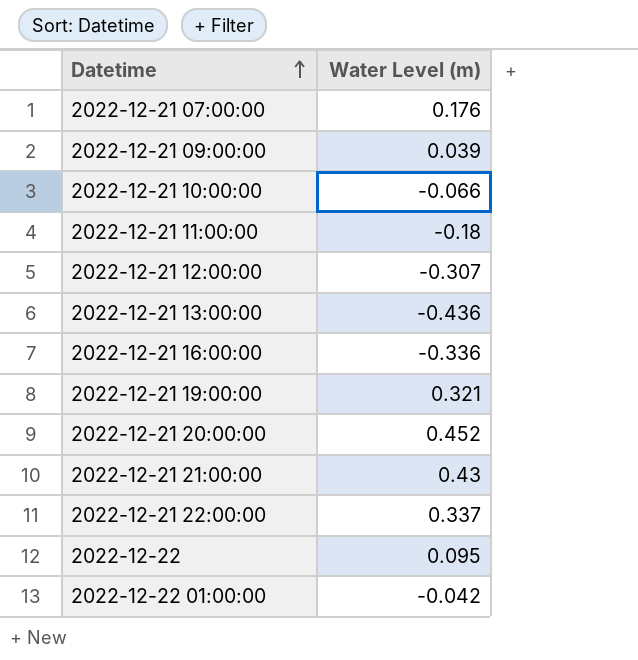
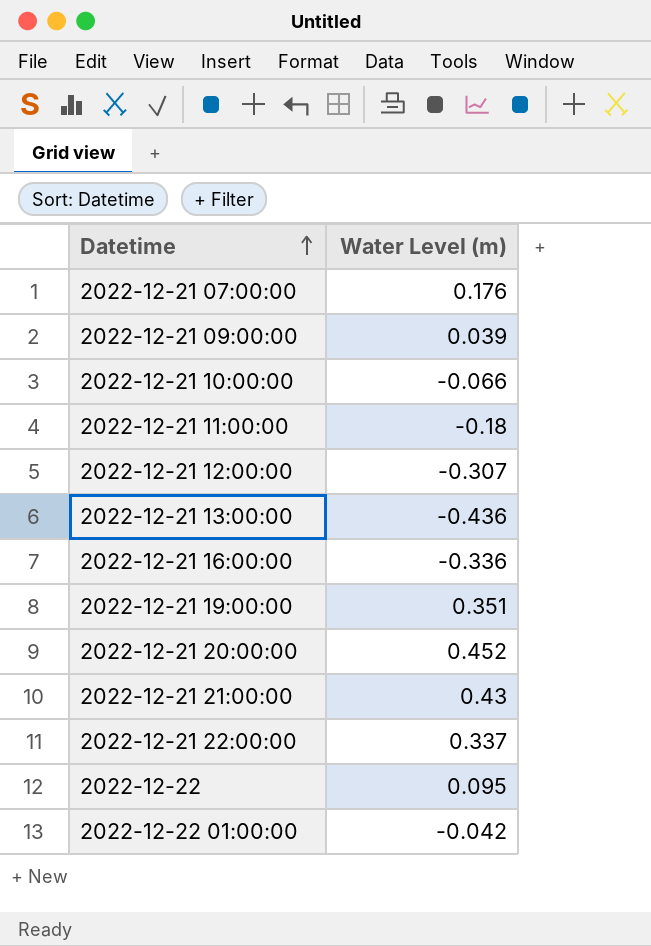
2022-12-21 19:00:00 | Water Level (m): 0.321 -> 0.351

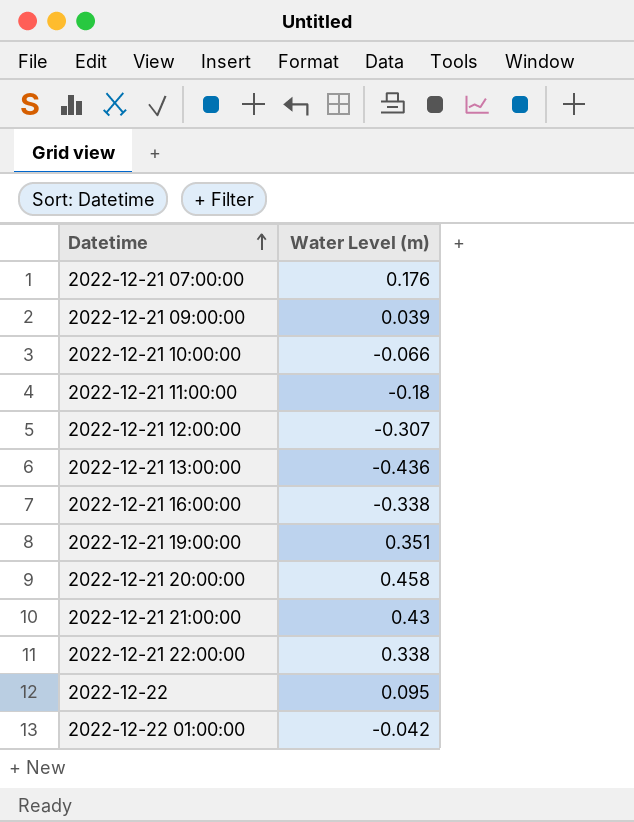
2022-12-21 16:00:00 | Water Level (m): -0.336 -> -0.338
2022-12-21 20:00:00 | Water Level (m): 0.452 -> 0.458
2022-12-21 22:00:00 | Water Level (m): 0.337 -> 0.338

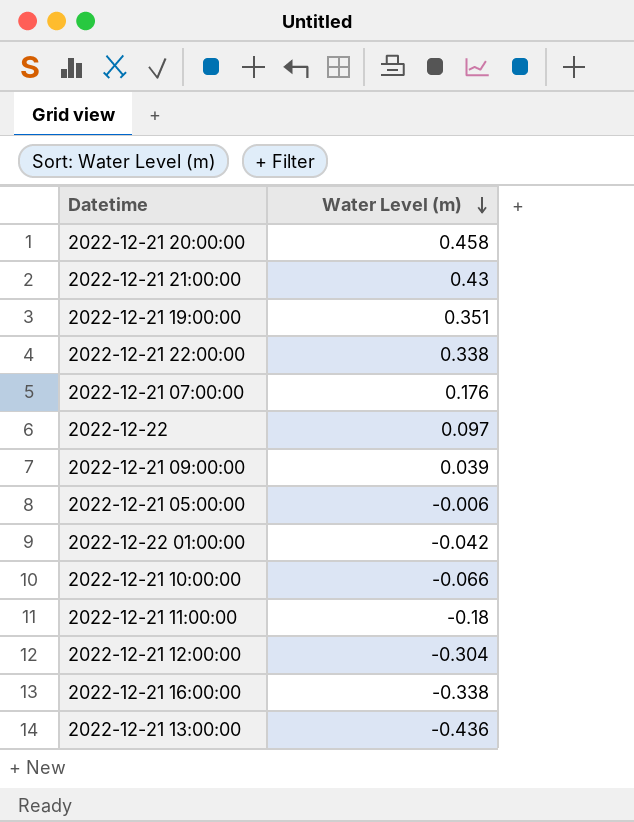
row order: Datetime ascending -> Water Level (m) descending
2022-12-22 | Water Level (m): 0.095 -> 0.097
row 2022-12-21 05:00:00: none -> -0.006
2022-12-21 12:00:00 | Water Level (m): -0.307 -> -0.304

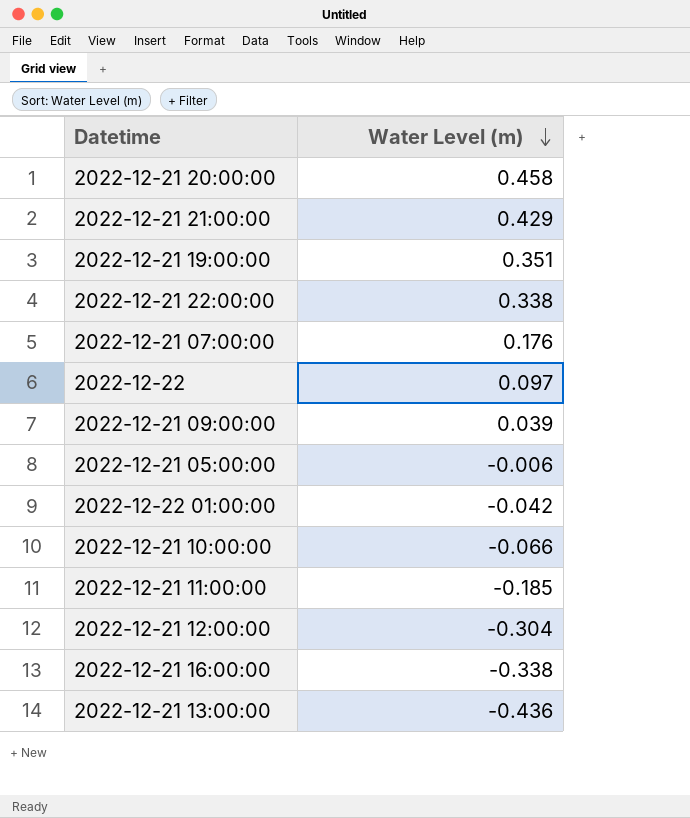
2022-12-21 21:00:00 | Water Level (m): 0.43 -> 0.429
2022-12-21 11:00:00 | Water Level (m): -0.18 -> -0.185

